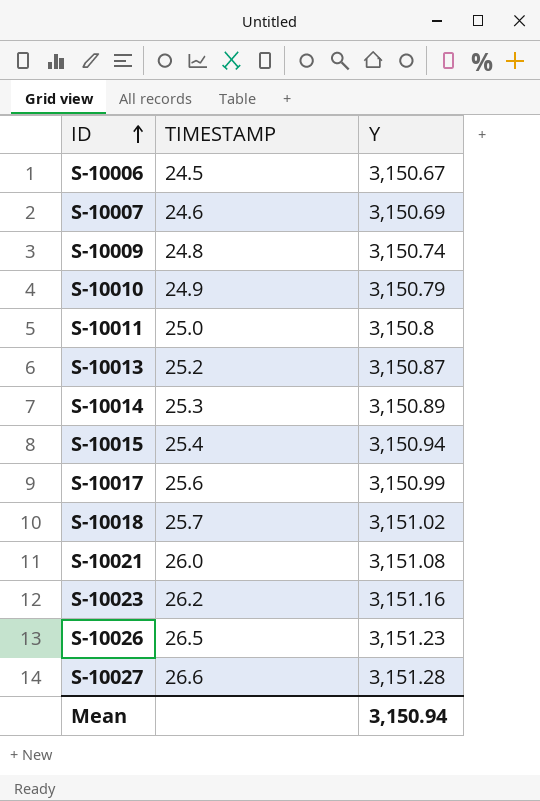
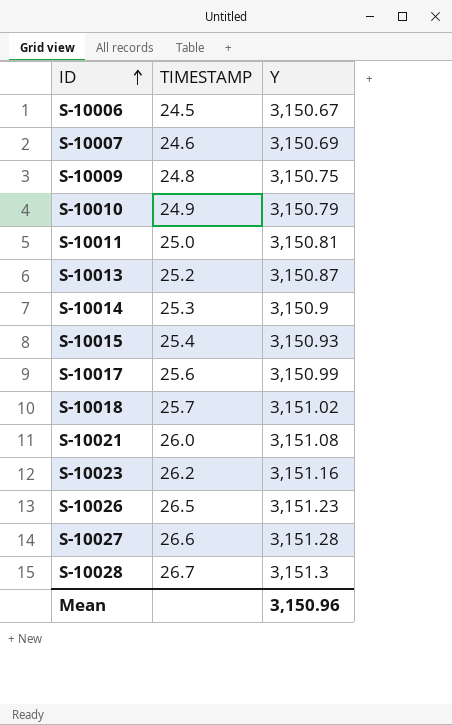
S-10009 | Y: 3,150.74 -> 3,150.75
S-10011 | Y: 3,150.8 -> 3,150.81
S-10014 | Y: 3,150.89 -> 3,150.9
S-10015 | Y: 3,150.94 -> 3,150.93
row S-10028: none -> 26.7 | 3,151.3
Mean | Y: 3,150.94 -> 3,150.96

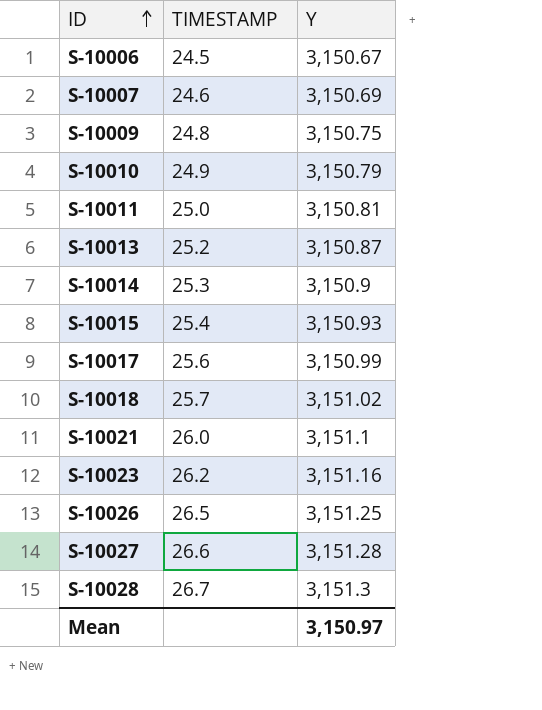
S-10021 | Y: 3,151.08 -> 3,151.1
S-10026 | Y: 3,151.23 -> 3,151.25
Mean | Y: 3,150.96 -> 3,150.97

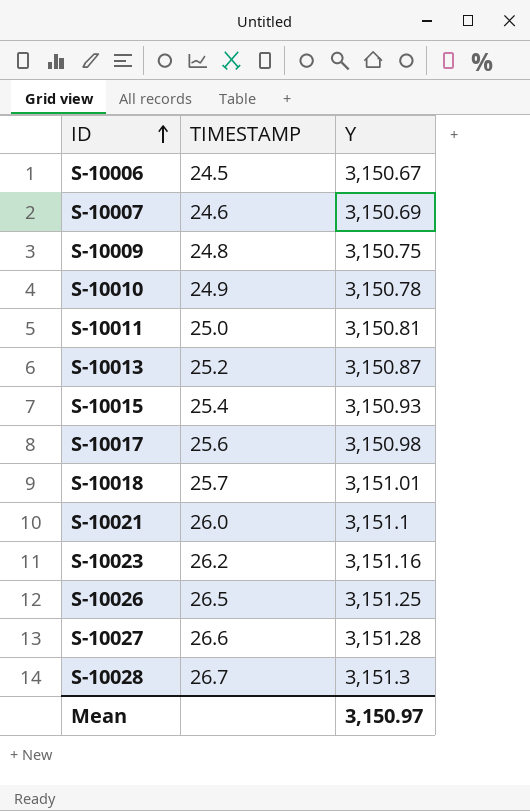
row S-10014: 25.3 | 3,150.9 -> none
S-10010 | Y: 3,150.79 -> 3,150.78
S-10017 | Y: 3,150.99 -> 3,150.98
S-10018 | Y: 3,151.02 -> 3,151.01

